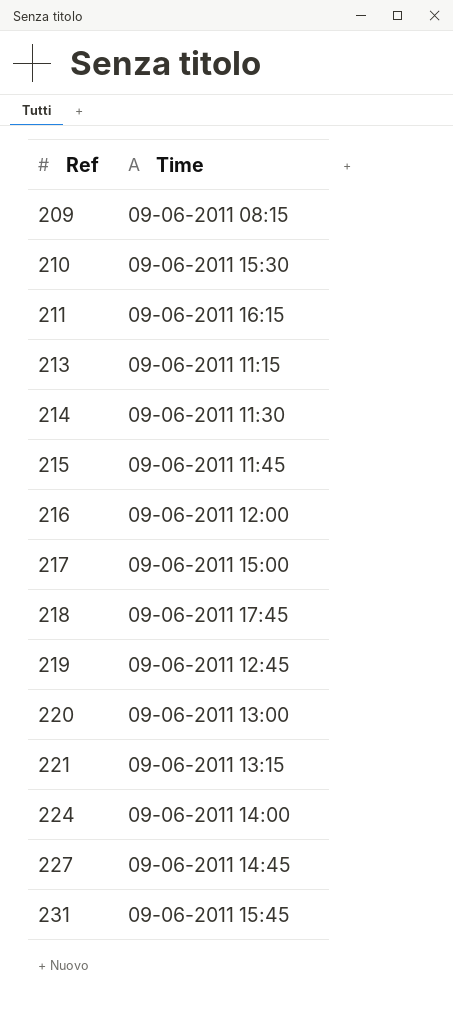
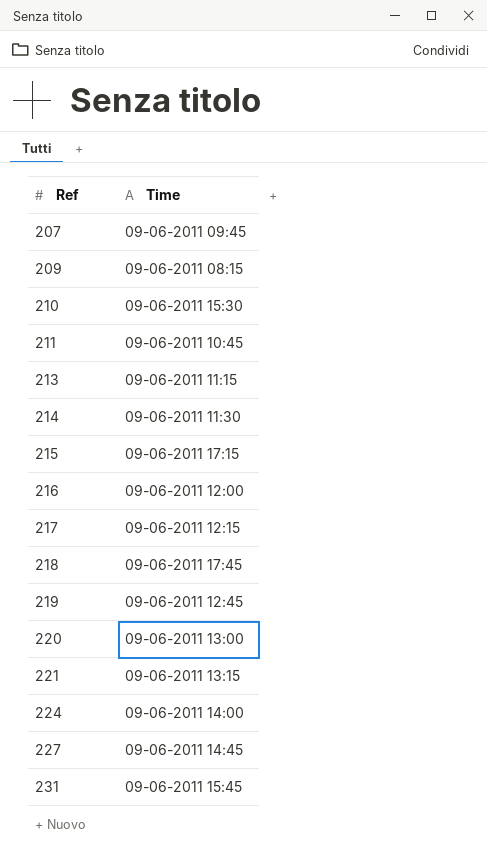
row 207: none -> 09-06-2011 09:45
211 | Time: 09-06-2011 16:15 -> 09-06-2011 10:45
215 | Time: 09-06-2011 11:45 -> 09-06-2011 17:15
217 | Time: 09-06-2011 15:00 -> 09-06-2011 12:15

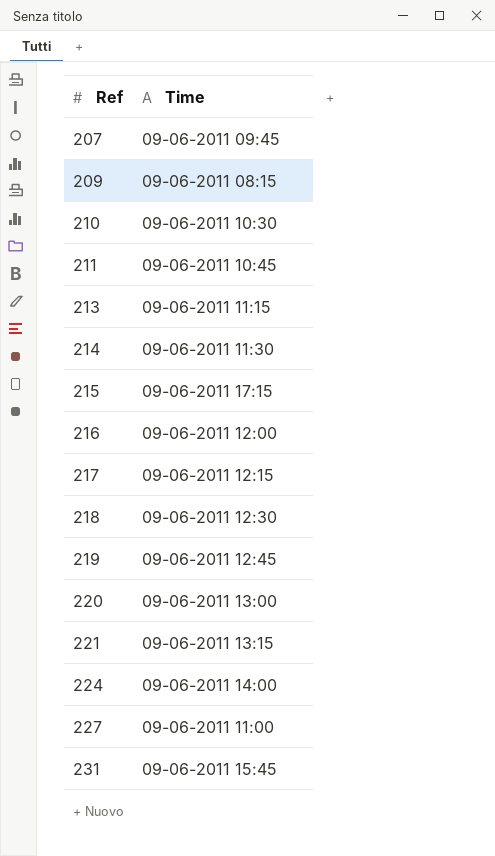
210 | Time: 09-06-2011 15:30 -> 09-06-2011 10:30
218 | Time: 09-06-2011 17:45 -> 09-06-2011 12:30
227 | Time: 09-06-2011 14:45 -> 09-06-2011 11:00

